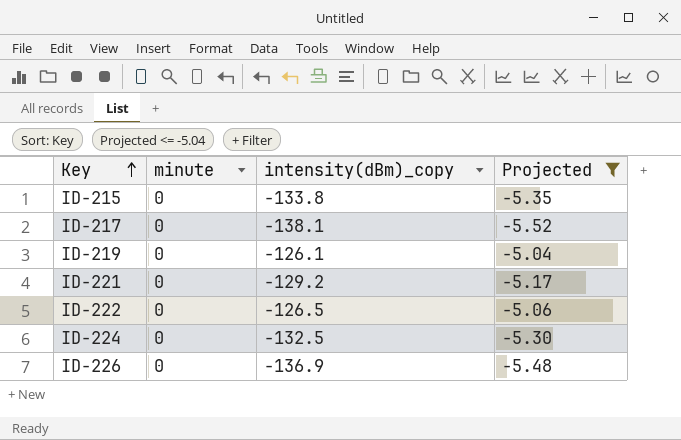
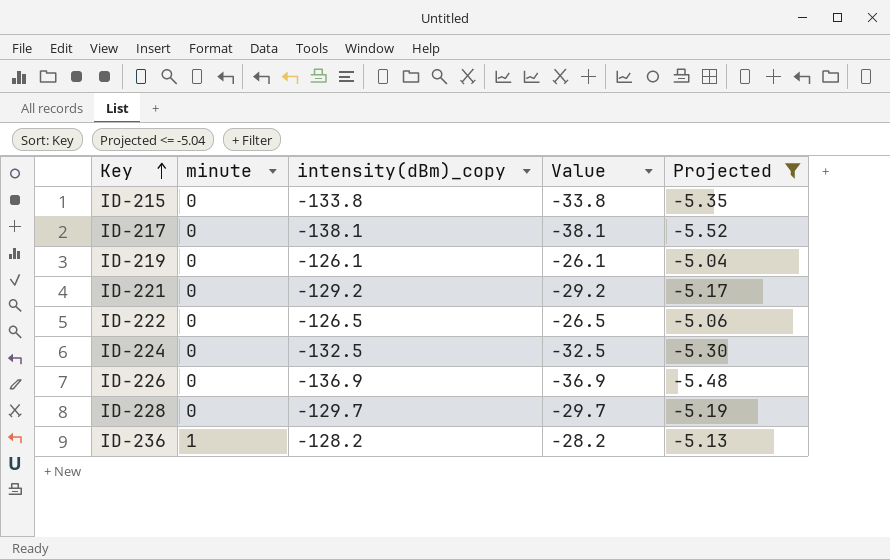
column Value | formula: none -> [intensity(dBm)_copy] + 100
row ID-228: none -> 0 | -129.7 | -29.7 | -5.19
row ID-236: none -> 1 | -128.2 | -28.2 | -5.13

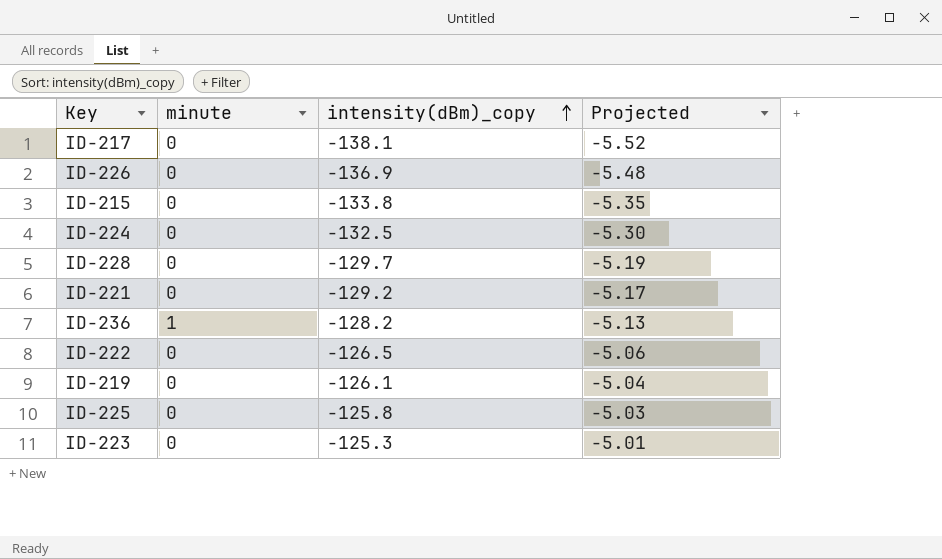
filter: Projected <= -5.04 -> none
row order: Key ascending -> intensity(dBm)_copy ascending
column Value | formula: [intensity(dBm)_copy] + 100 -> none

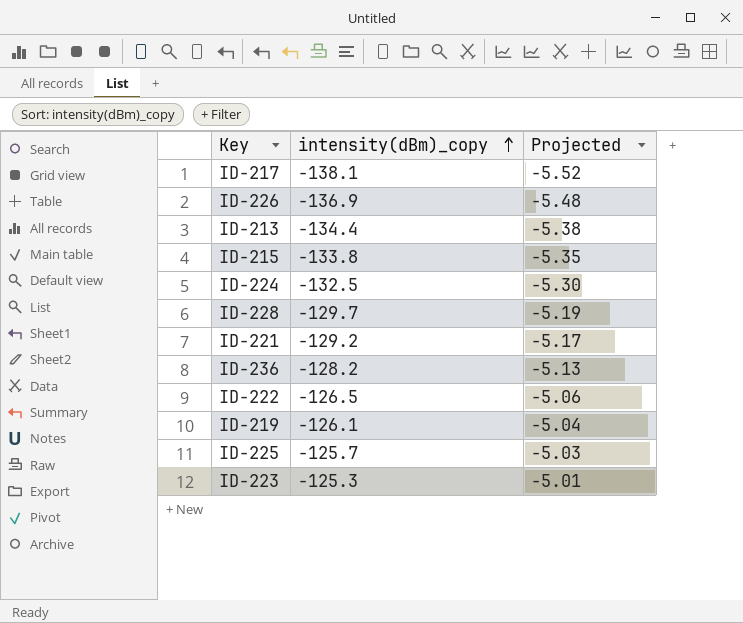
column minute | position: 2 -> none
row ID-213: none -> -134.4 | -5.38
ID-225 | intensity(dBm)_copy: -125.8 -> -125.7

